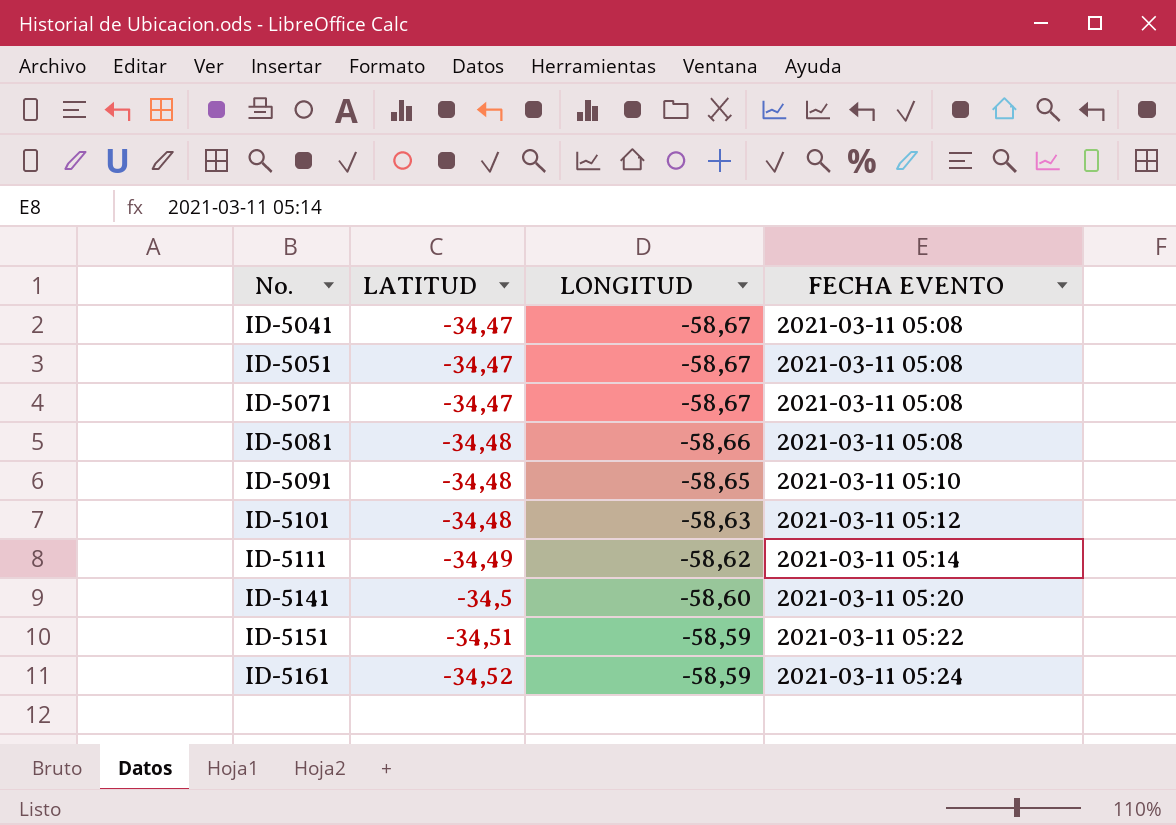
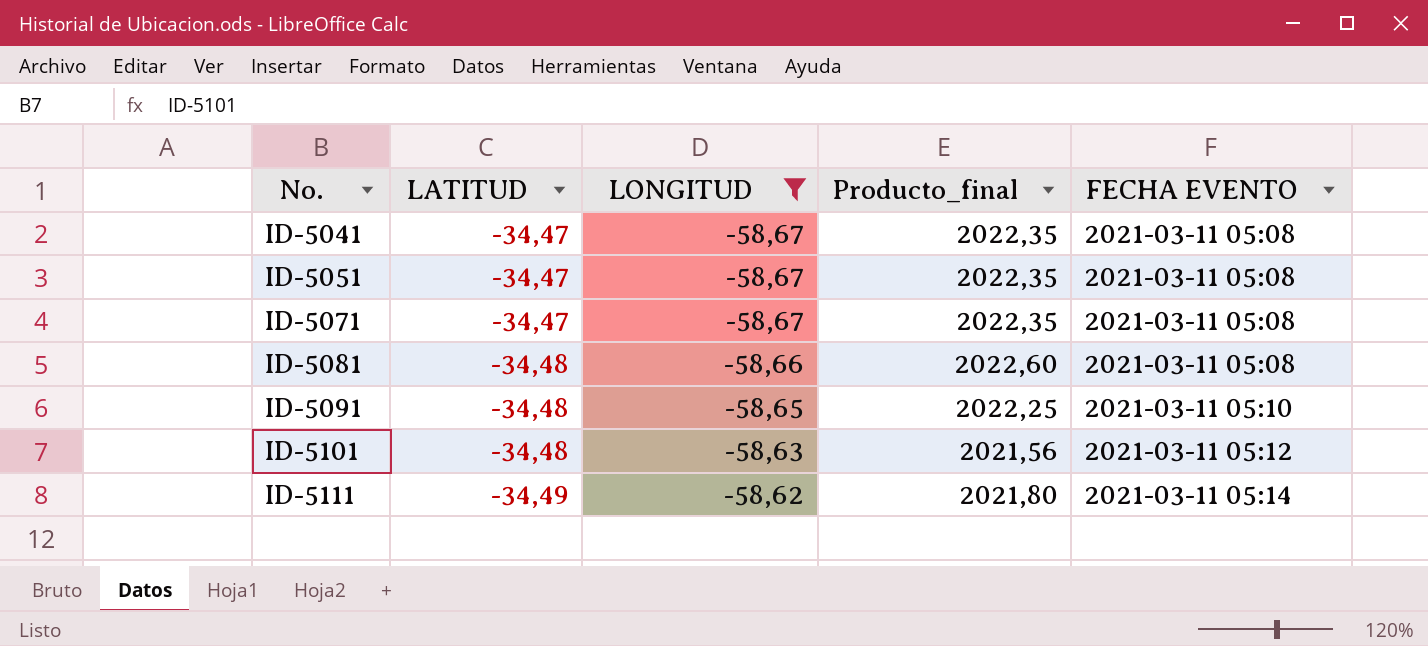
filter: none -> LONGITUD <= -58,62
column Producto_final | formula: none -> [LATITUD] * [LONGITUD]

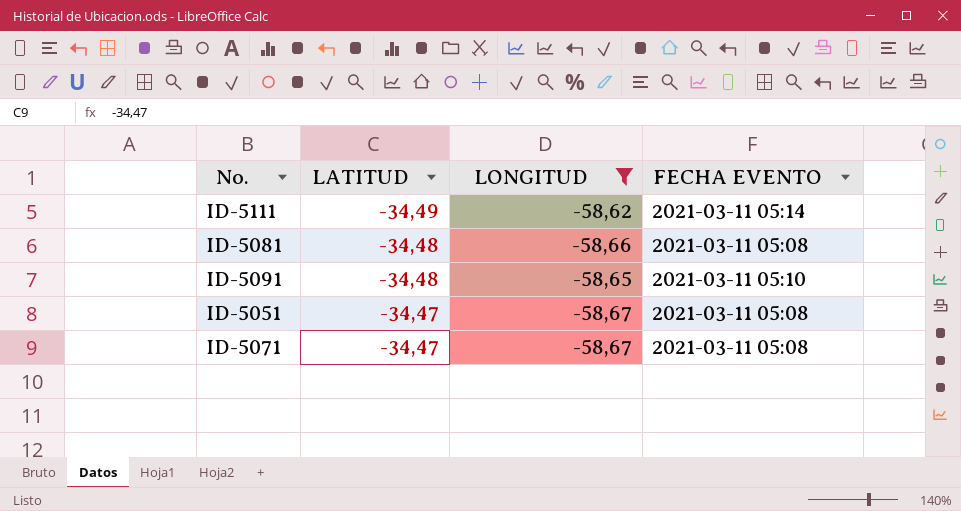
row order: No. ascending -> LATITUD ascending
column Producto_final | formula: [LATITUD] * [LONGITUD] -> none
row ID-5041: -34,47 | -58,67 | 2022,35 | 2021-03-11 05:08 -> none
row ID-5101: -34,48 | -58,63 | 2021,56 | 2021-03-11 05:12 -> none

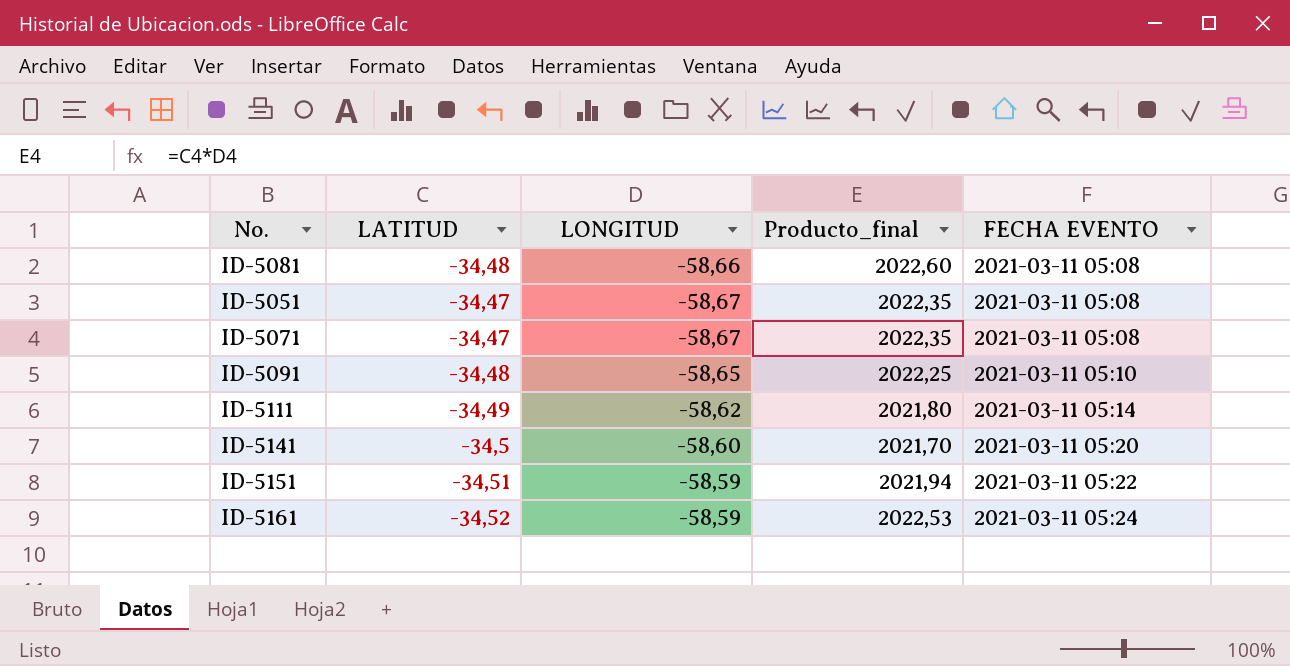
filter: LONGITUD <= -58,62 -> none
row order: LATITUD ascending -> FECHA EVENTO ascending
column Producto_final | formula: none -> [LATITUD] * [LONGITUD]

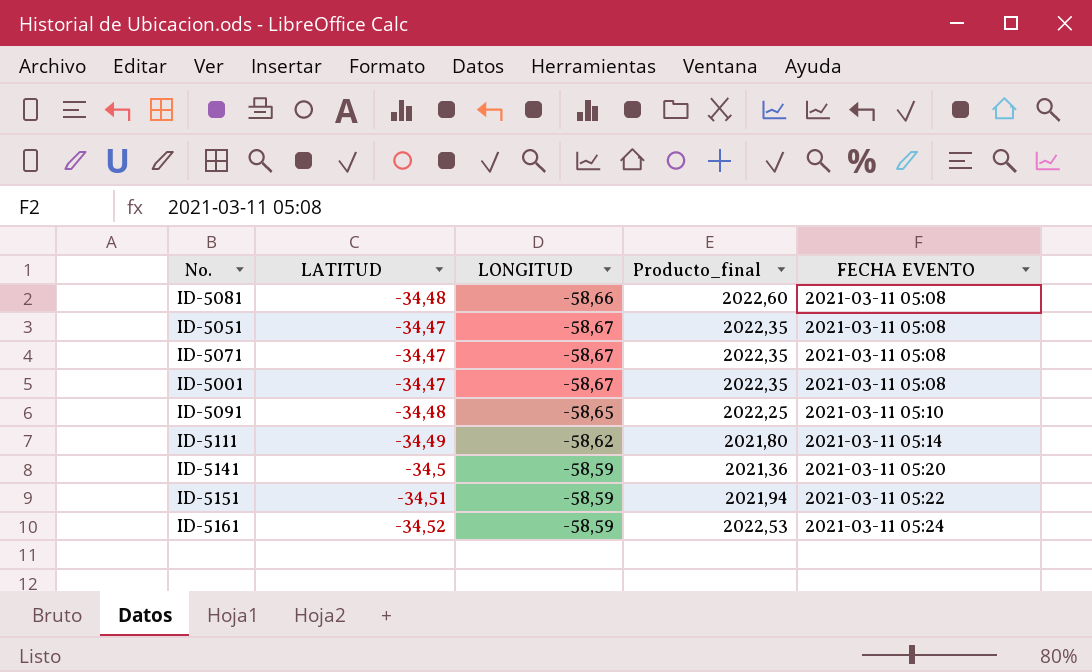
row ID-5001: none -> -34,47 | -58,67 | 2022,35 | 2021-03-11 05:08
ID-5141 | LONGITUD: -58,60 -> -58,59
ID-5141 | Producto_final: 2021,70 -> 2021,36

